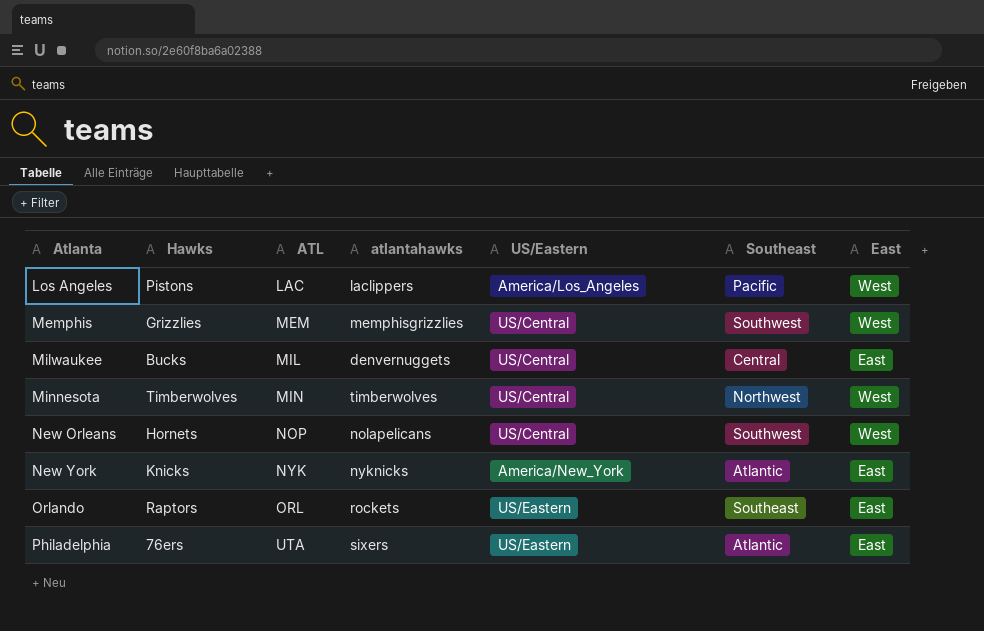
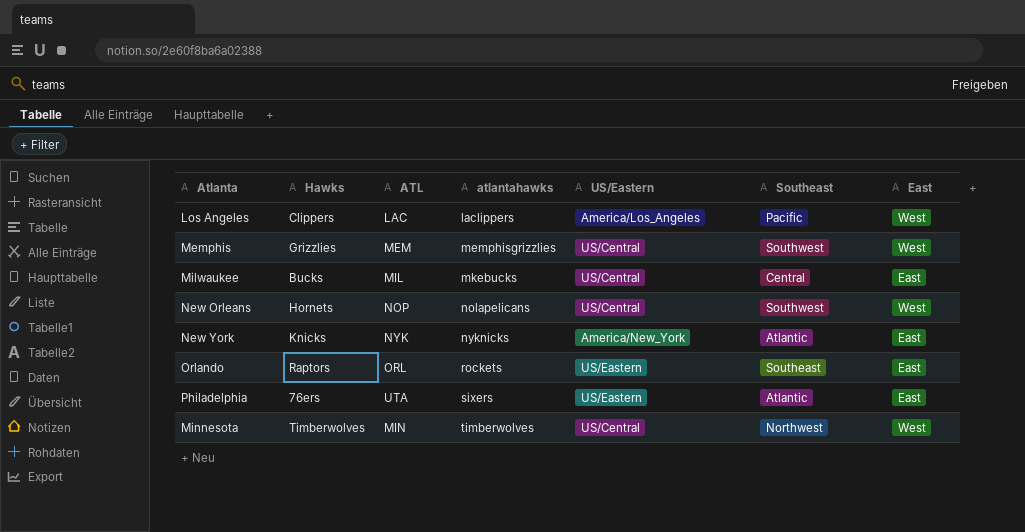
row order: Atlanta ascending -> atlantahawks ascending
Los Angeles | Hawks: Pistons -> Clippers
Milwaukee | atlantahawks: denvernuggets -> mkebucks

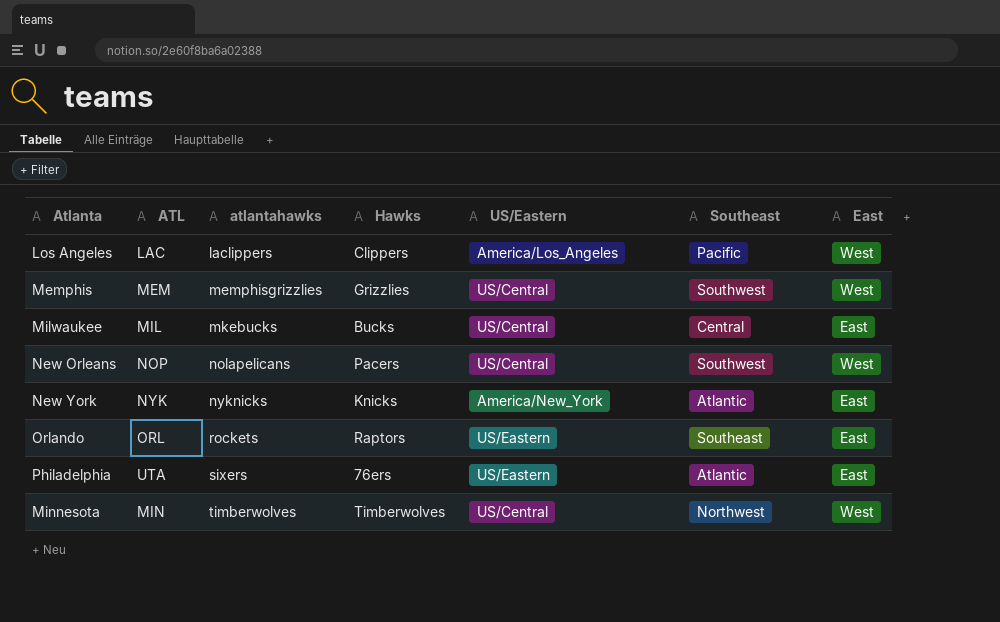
column Hawks | position: 2 -> 4
New Orleans | Hawks: Hornets -> Pacers

